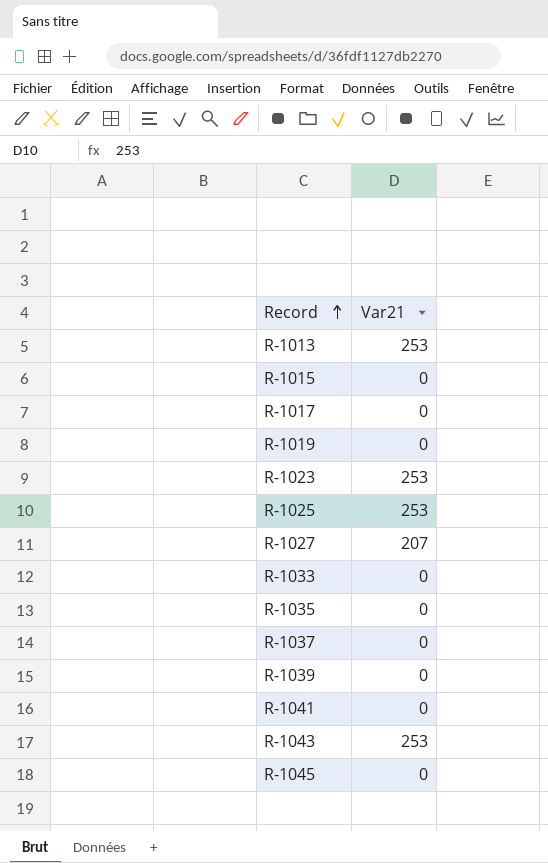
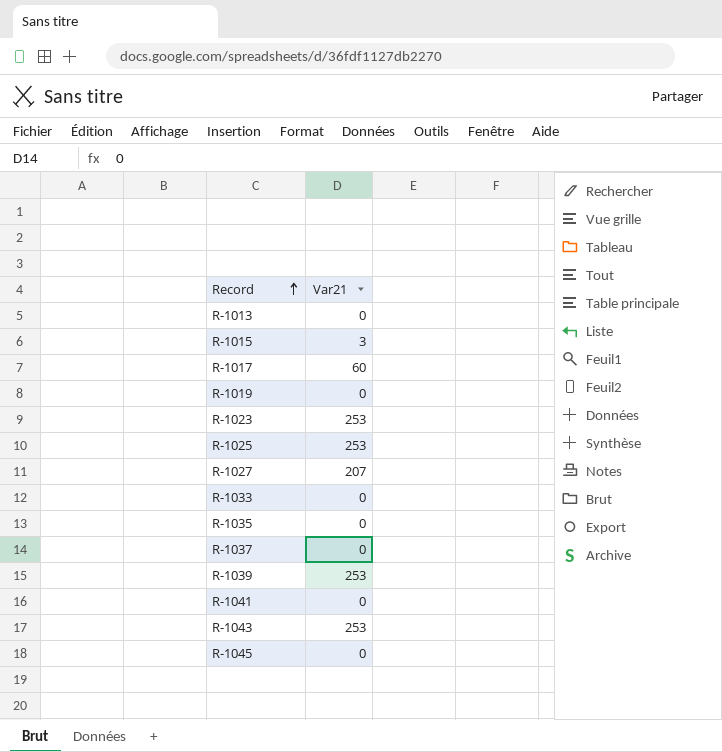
R-1013 | Var21: 253 -> 0
R-1015 | Var21: 0 -> 3
R-1017 | Var21: 0 -> 60
R-1039 | Var21: 0 -> 253

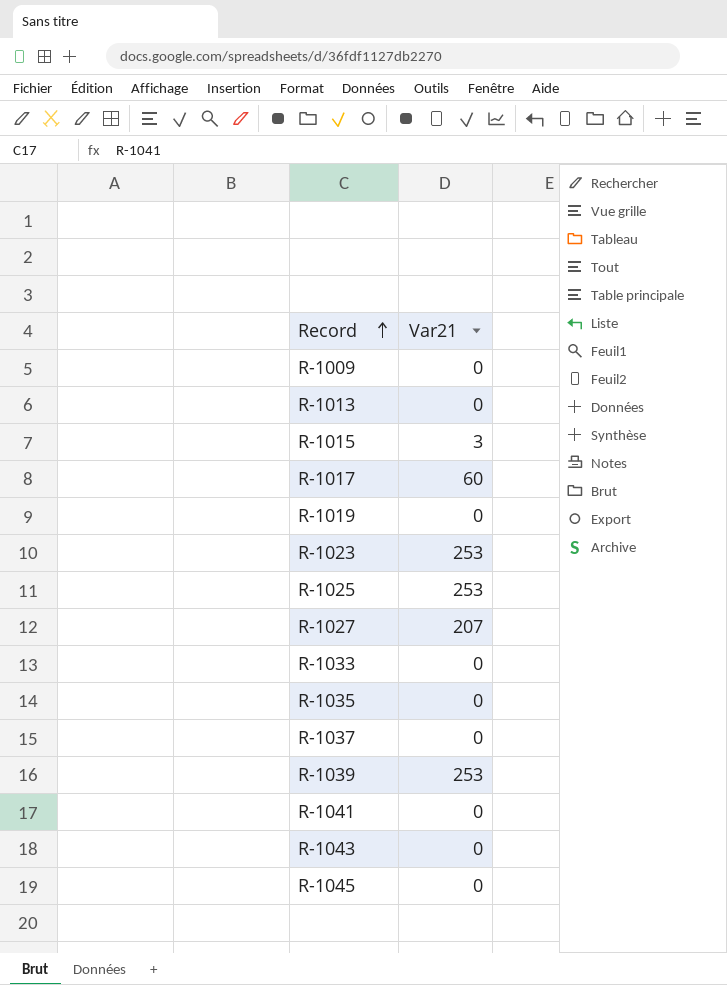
row R-1009: none -> 0
R-1043 | Var21: 253 -> 0

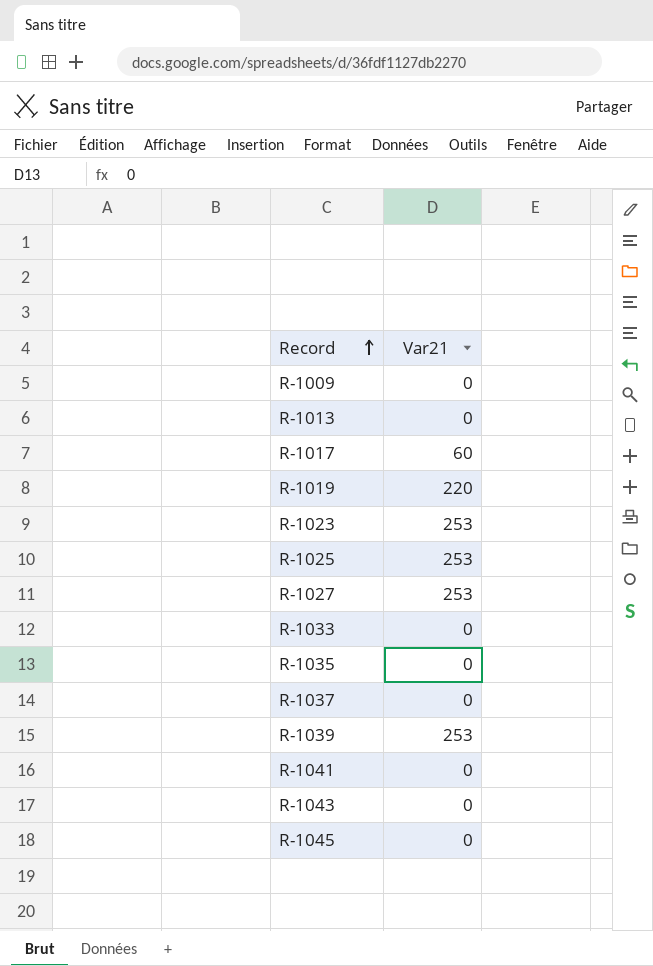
row R-1015: 3 -> none
R-1019 | Var21: 0 -> 220
R-1027 | Var21: 207 -> 253

